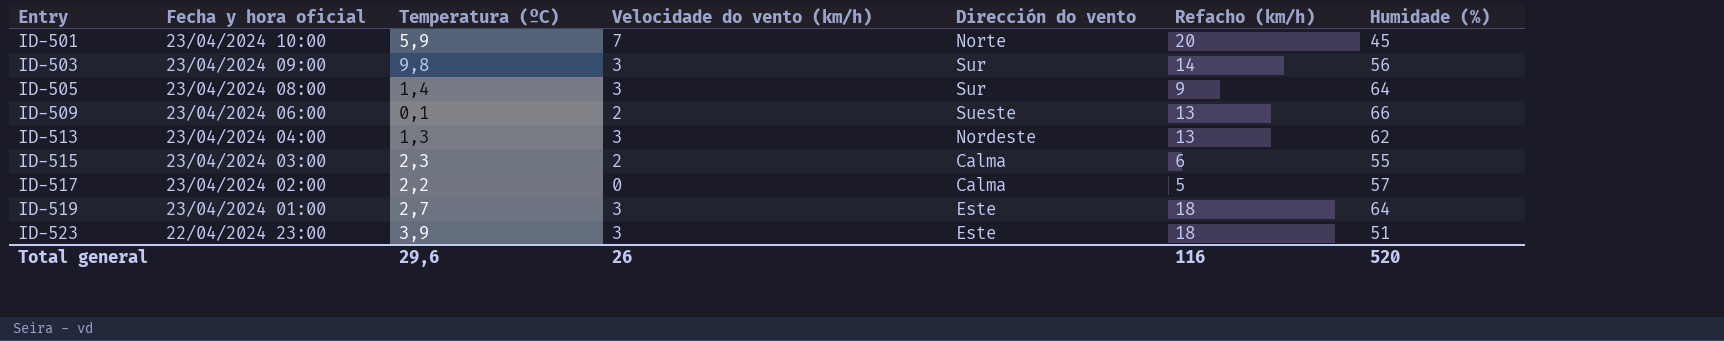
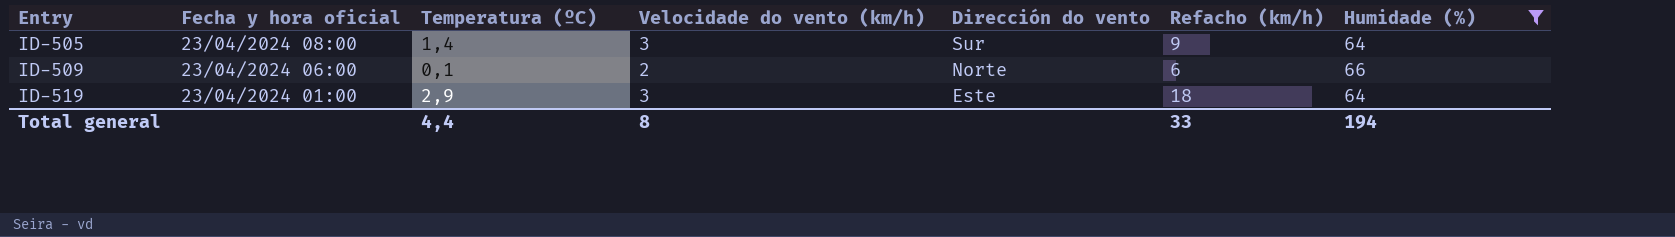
filter: none -> Humidade (%) >= 64
ID-509 | Dirección do vento: Sueste -> Norte
ID-509 | Refacho (km/h): 13 -> 6
ID-519 | Temperatura (ºC): 2,7 -> 2,9
Total general | Temperatura (ºC): 29,6 -> 4,4
Total general | Velocidade do vento (km/h): 26 -> 8
Total general | Refacho (km/h): 116 -> 33
Total general | Humidade (%): 520 -> 194

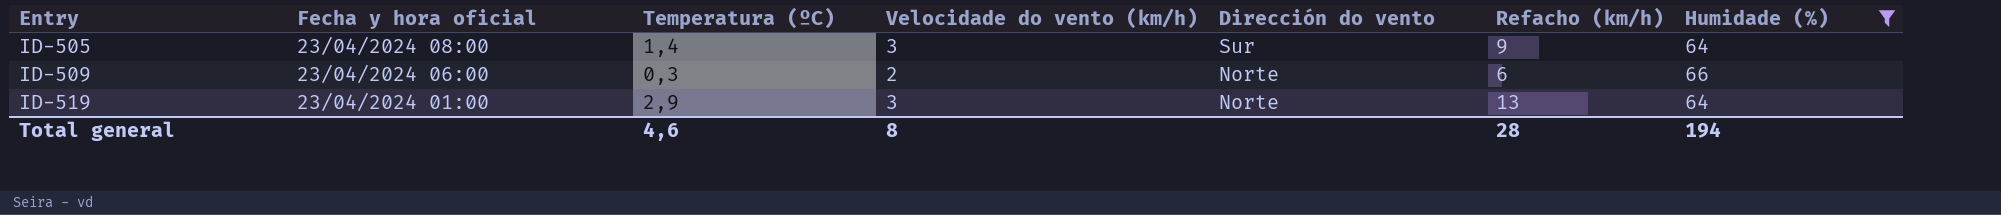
ID-509 | Temperatura (ºC): 0,1 -> 0,3
ID-519 | Dirección do vento: Este -> Norte
ID-519 | Refacho (km/h): 18 -> 13
Total general | Temperatura (ºC): 4,4 -> 4,6
Total general | Refacho (km/h): 33 -> 28

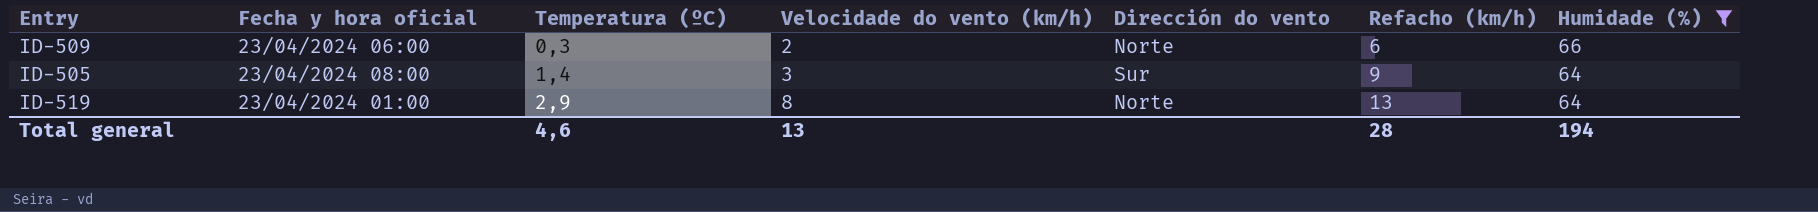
row order: Entry ascending -> Temperatura (ºC) ascending
ID-519 | Velocidade do vento (km/h): 3 -> 8
Total general | Velocidade do vento (km/h): 8 -> 13

